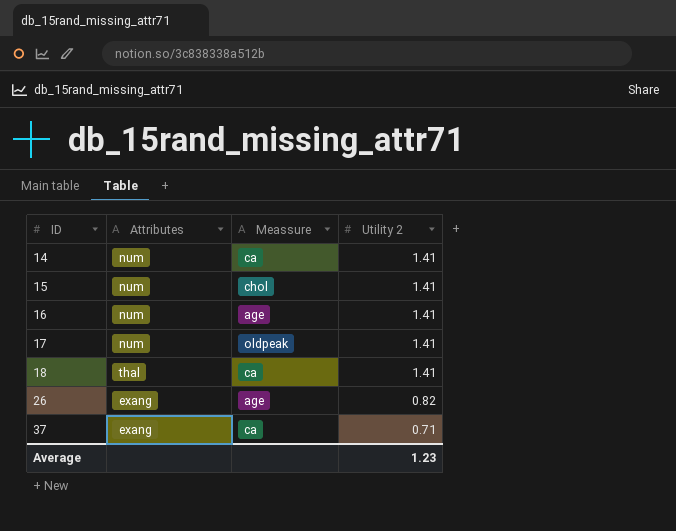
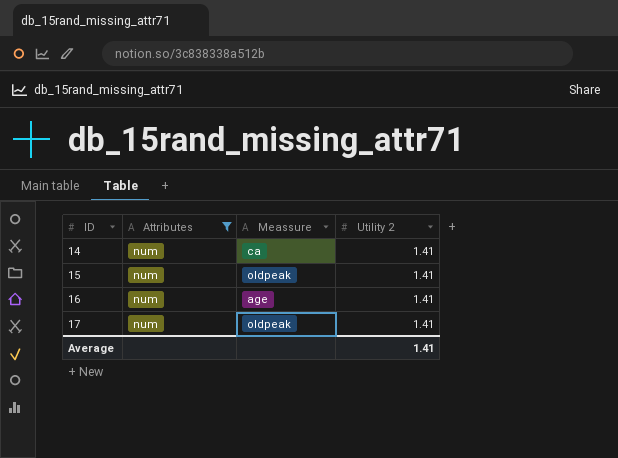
filter: none -> Attributes = num
15 | Meassure: chol -> oldpeak
Average | Utility 2: 1.23 -> 1.41

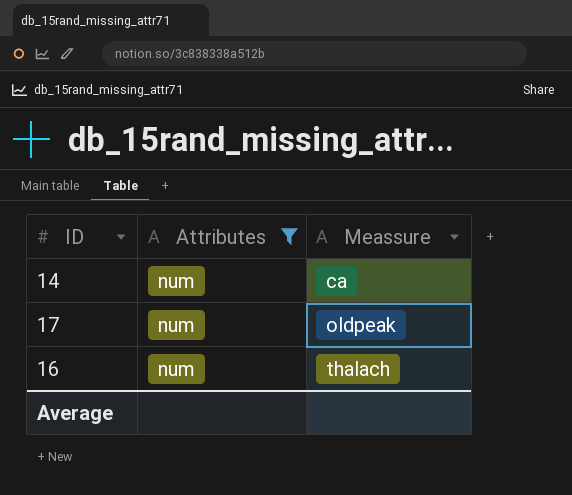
row order: ID ascending -> Meassure ascending
column Utility 2 | position: 4 -> none
row 15: num | oldpeak | 1.41 -> none
16 | Meassure: age -> thalach

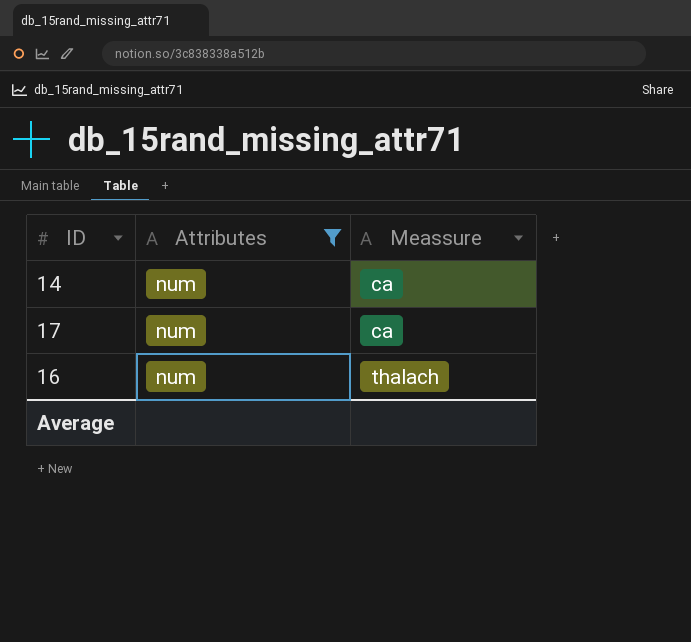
17 | Meassure: oldpeak -> ca

